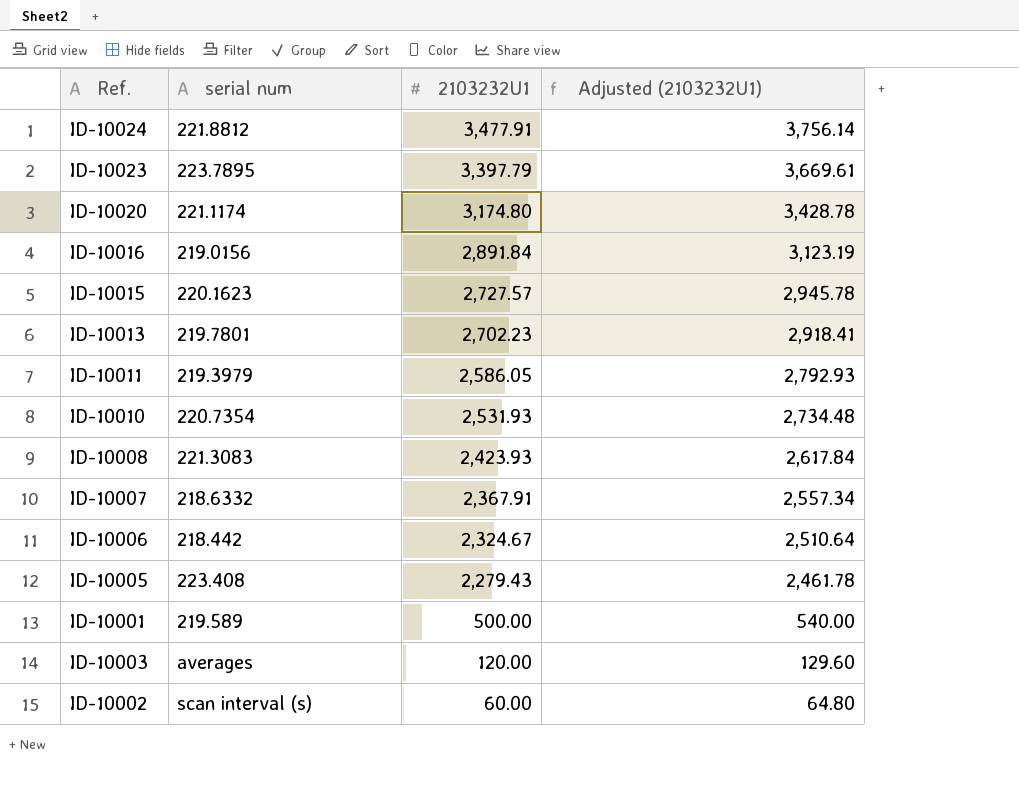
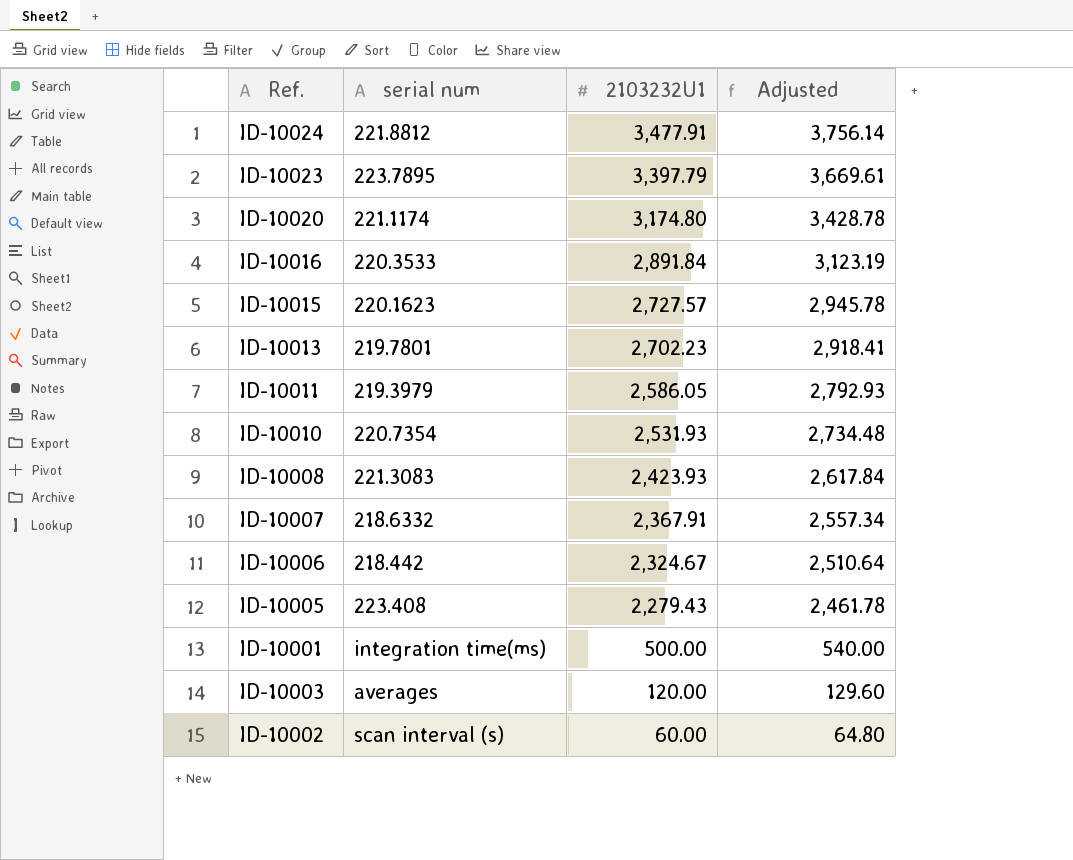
column name: Adjusted (2103232U1) -> Adjusted
ID-10016 | serial num: 219.0156 -> 220.3533
ID-10001 | serial num: 219.589 -> integration time(ms)

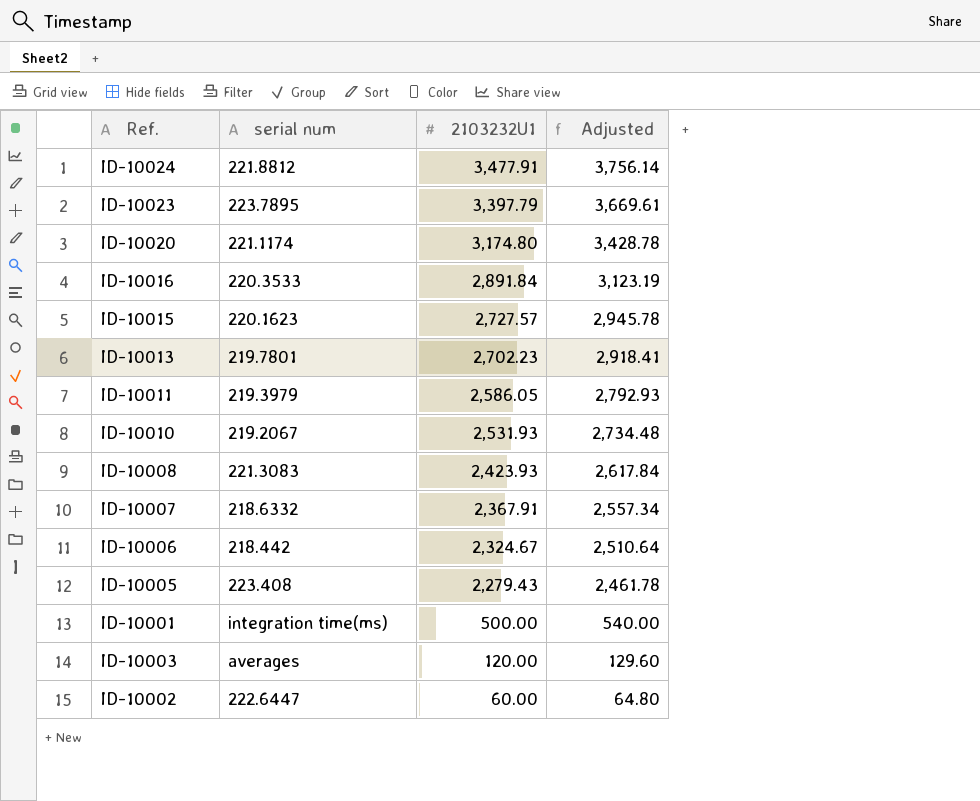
ID-10010 | serial num: 220.7354 -> 219.2067
ID-10002 | serial num: scan interval (s) -> 222.6447

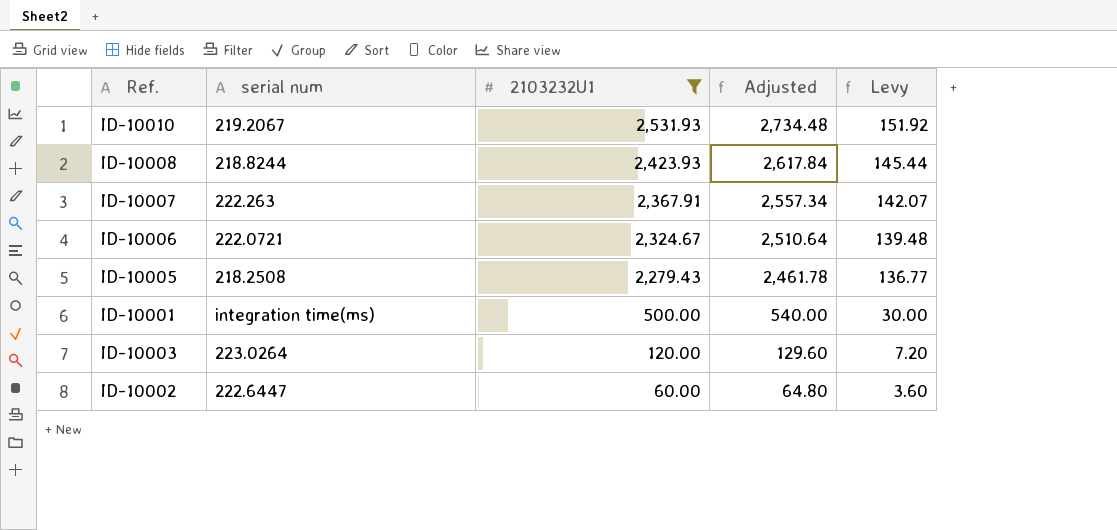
filter: none -> 2103232U1 <= 2,531.93
column Levy | formula: none -> [2103232U1] * 0.06
ID-10008 | serial num: 221.3083 -> 218.8244
ID-10007 | serial num: 218.6332 -> 222.263
ID-10006 | serial num: 218.442 -> 222.0721
ID-10005 | serial num: 223.408 -> 218.2508
ID-10003 | serial num: averages -> 223.0264

